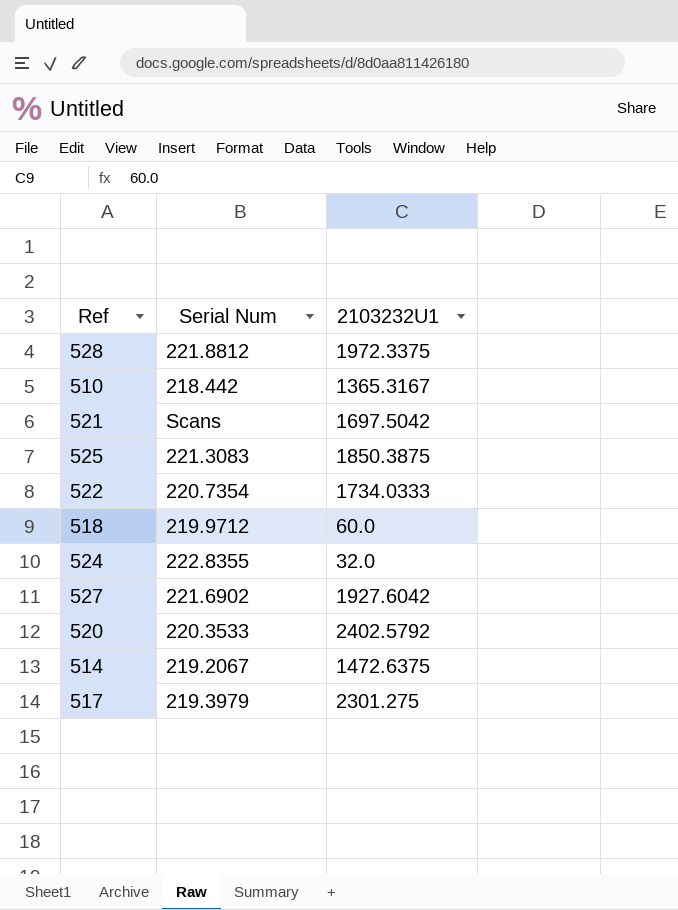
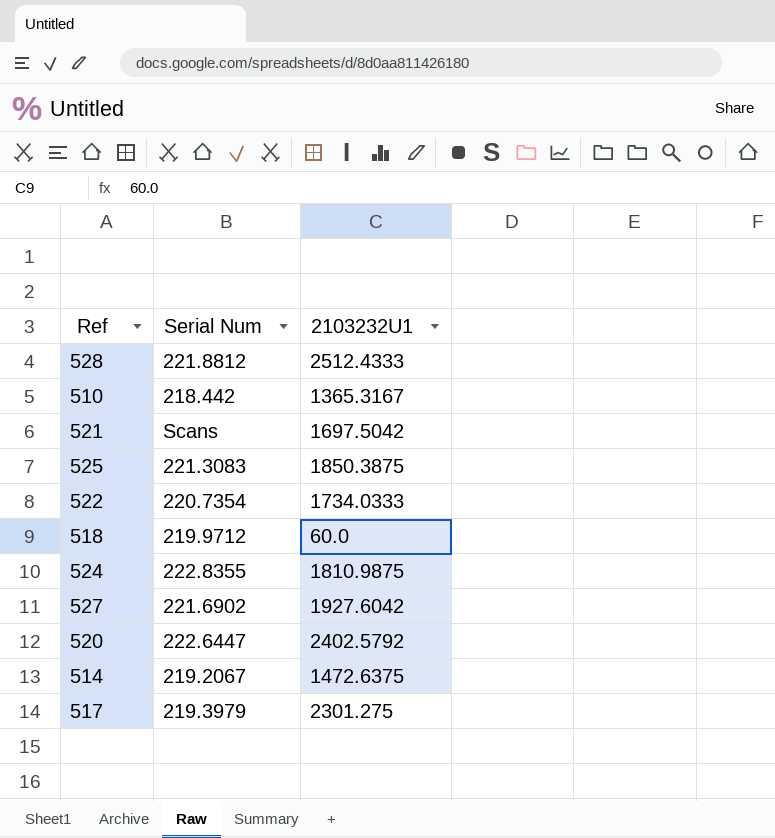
528 | 2103232U1: 1972.3375 -> 2512.4333
524 | 2103232U1: 32.0 -> 1810.9875
520 | Serial Num: 220.3533 -> 222.6447

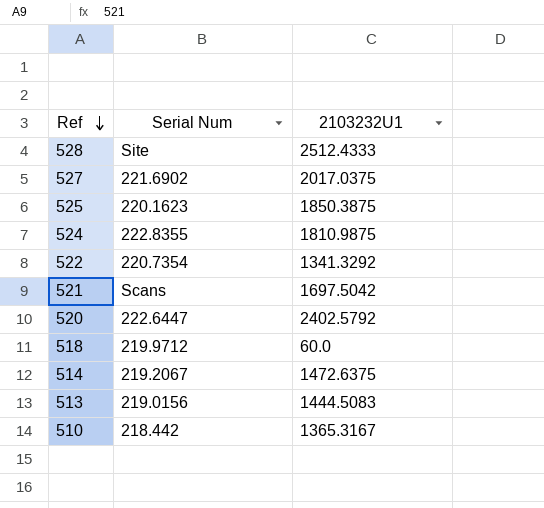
row order: none -> Ref descending
row 517: 219.3979 | 2301.275 -> none
528 | Serial Num: 221.8812 -> Site
527 | 2103232U1: 1927.6042 -> 2017.0375
525 | Serial Num: 221.3083 -> 220.1623
522 | 2103232U1: 1734.0333 -> 1341.3292
row 513: none -> 219.0156 | 1444.5083

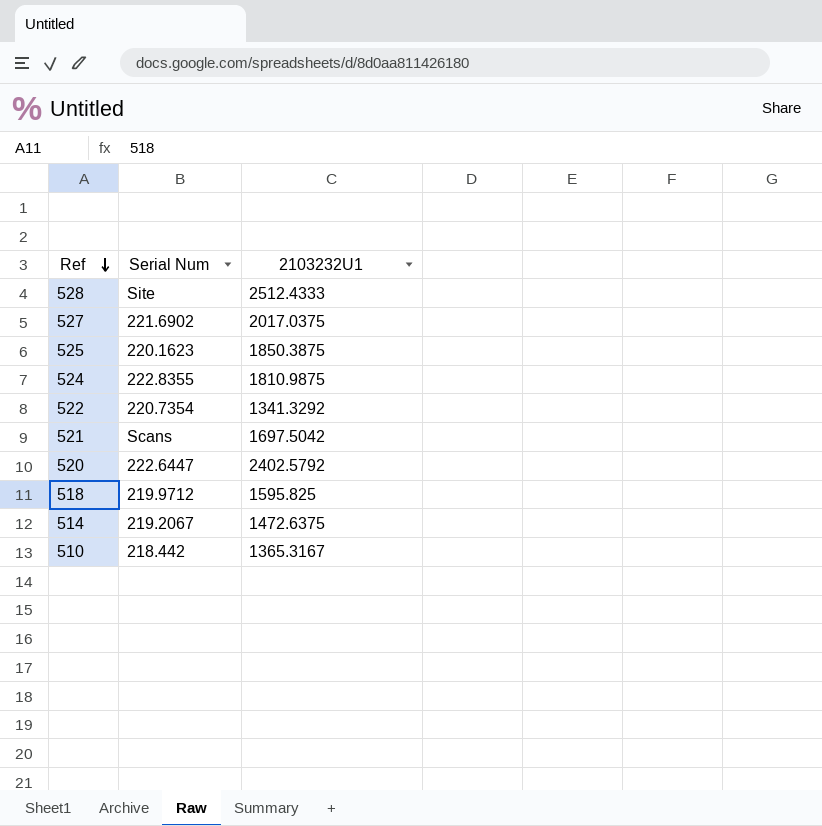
row 513: 219.0156 | 1444.5083 -> none
518 | 2103232U1: 60.0 -> 1595.825

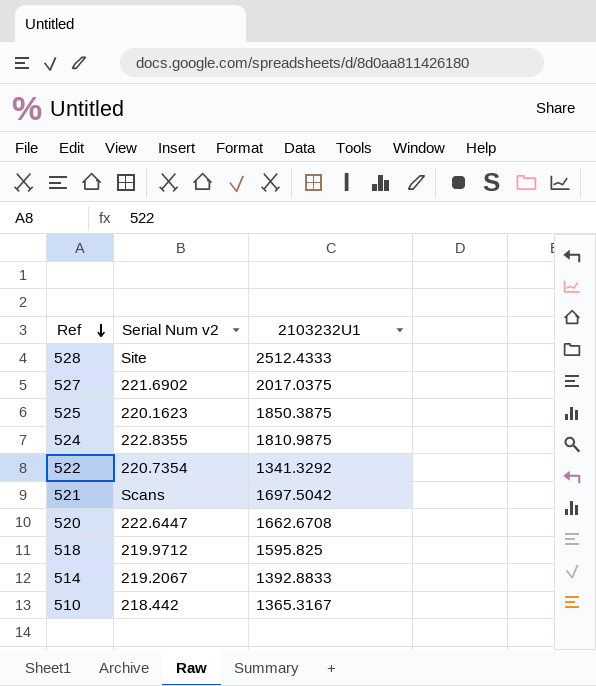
column name: Serial Num -> Serial Num v2
520 | 2103232U1: 2402.5792 -> 1662.6708
514 | 2103232U1: 1472.6375 -> 1392.8833

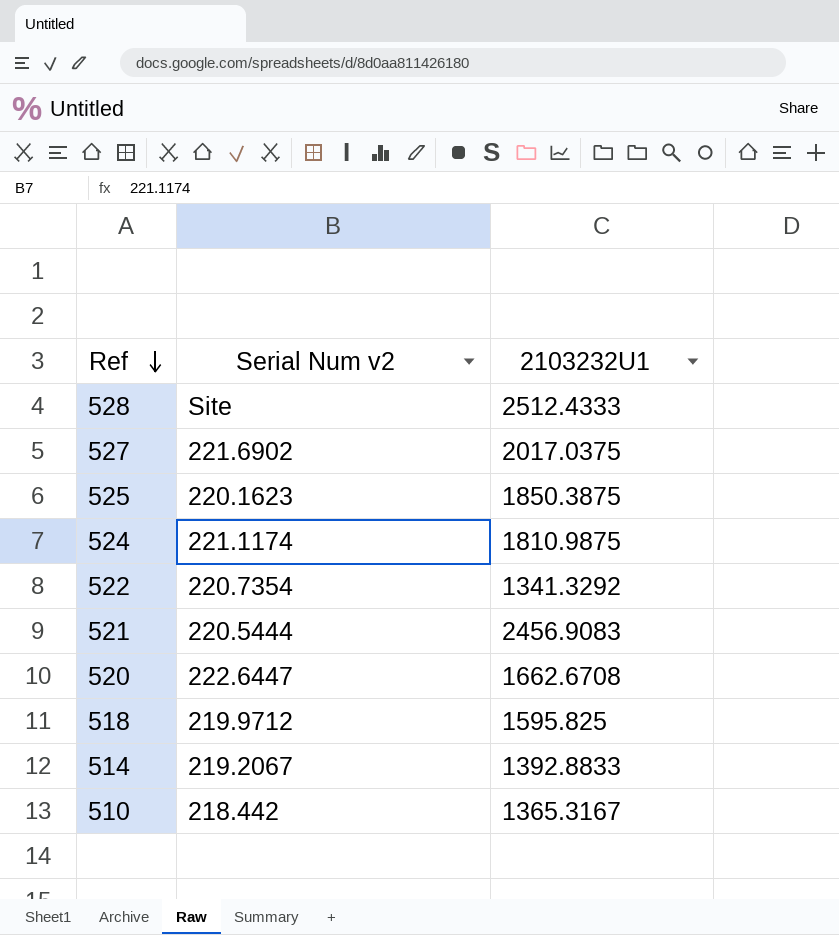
524 | Serial Num v2: 222.8355 -> 221.1174
521 | Serial Num v2: Scans -> 220.5444
521 | 2103232U1: 1697.5042 -> 2456.9083

